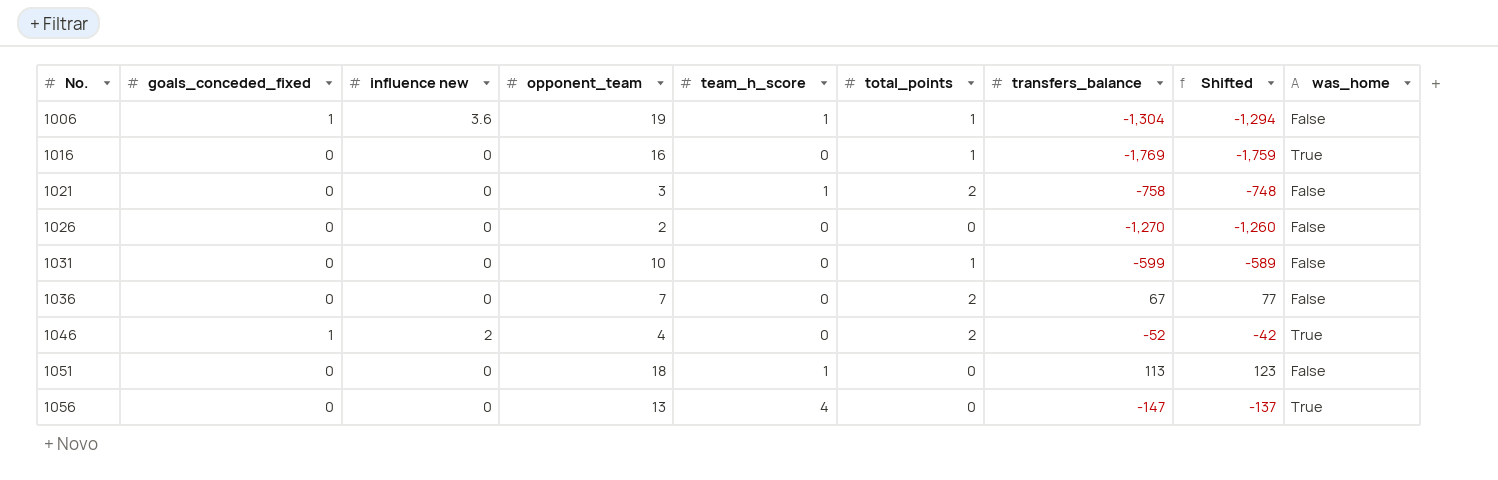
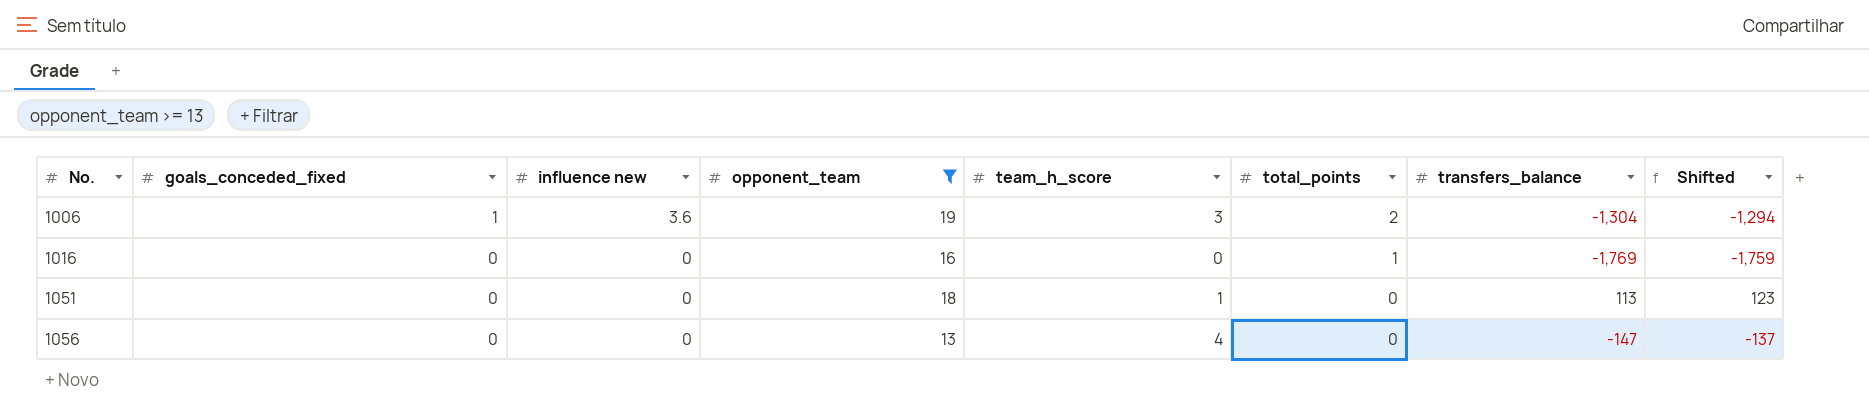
filter: none -> opponent_team >= 13
column was_home | position: 9 -> none
1006 | team_h_score: 1 -> 3
1006 | total_points: 1 -> 2

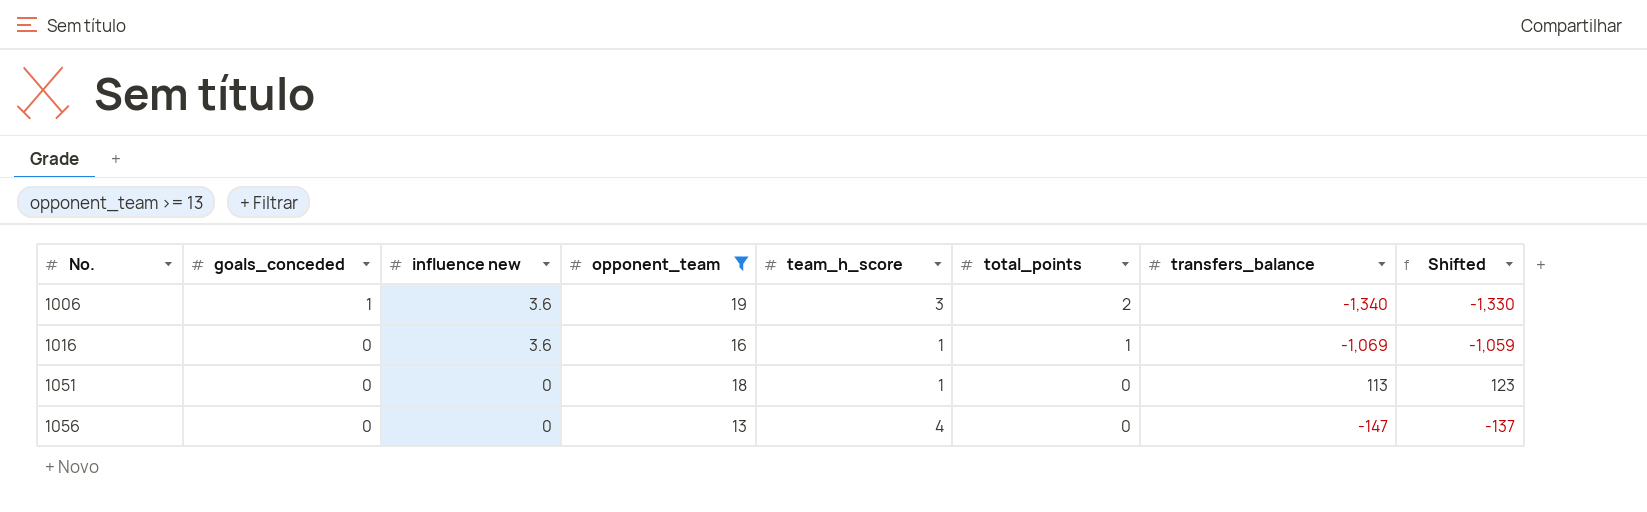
column name: goals_conceded_fixed -> goals_conceded
1006 | transfers_balance: -1,304 -> -1,340
1006 | Shifted: -1,294 -> -1,330
1016 | influence new: 0 -> 3.6
1016 | team_h_score: 0 -> 1
1016 | transfers_balance: -1,769 -> -1,069
1016 | Shifted: -1,759 -> -1,059

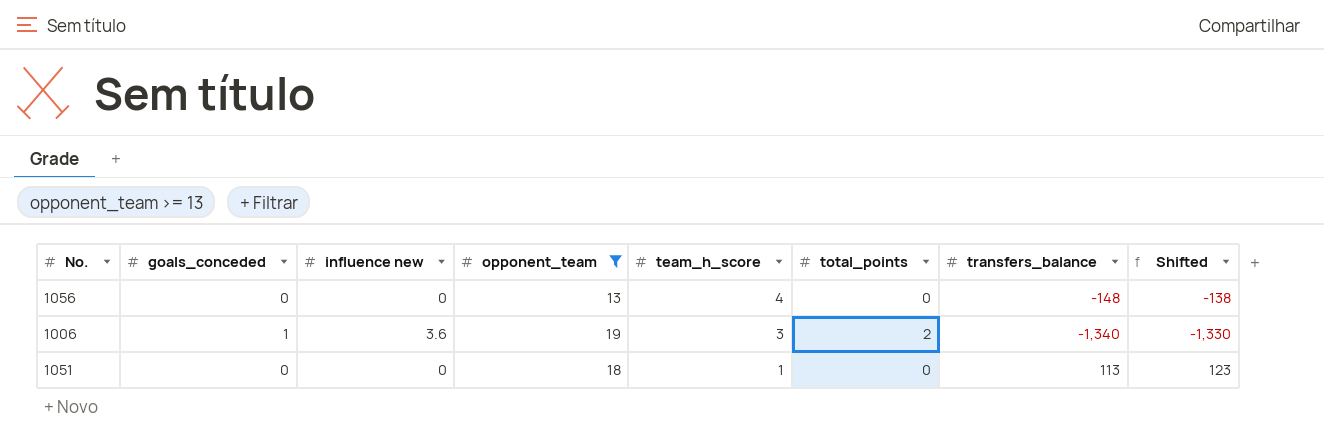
row order: No. ascending -> team_h_score descending
row 1016: 0 | 3.6 | 16 | 1 | 1 | -1,069 | -1,059 -> none
1056 | transfers_balance: -147 -> -148
1056 | Shifted: -137 -> -138

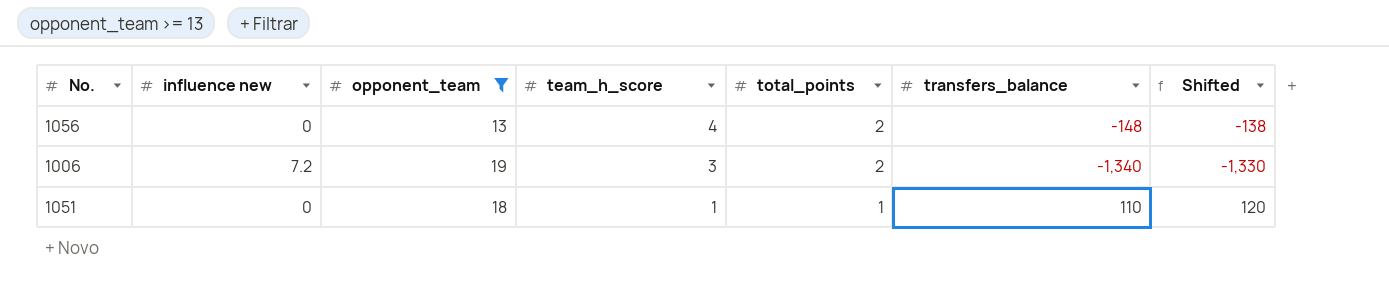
column goals_conceded | position: 2 -> none
1056 | total_points: 0 -> 2
1006 | influence new: 3.6 -> 7.2
1051 | total_points: 0 -> 1
1051 | transfers_balance: 113 -> 110
1051 | Shifted: 123 -> 120

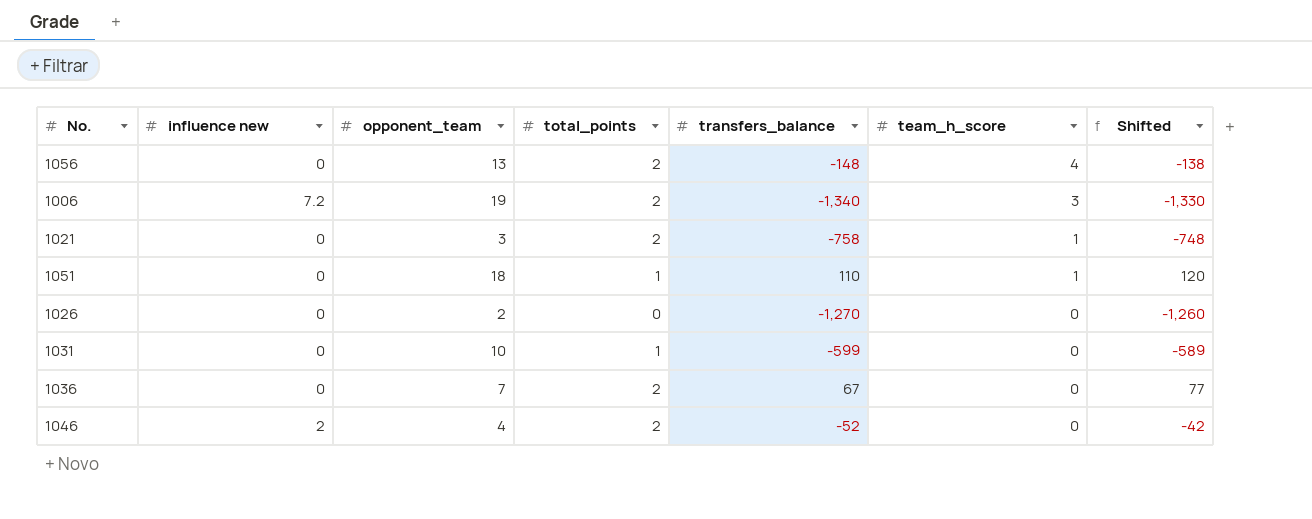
filter: opponent_team >= 13 -> none
column team_h_score | position: 4 -> 6

